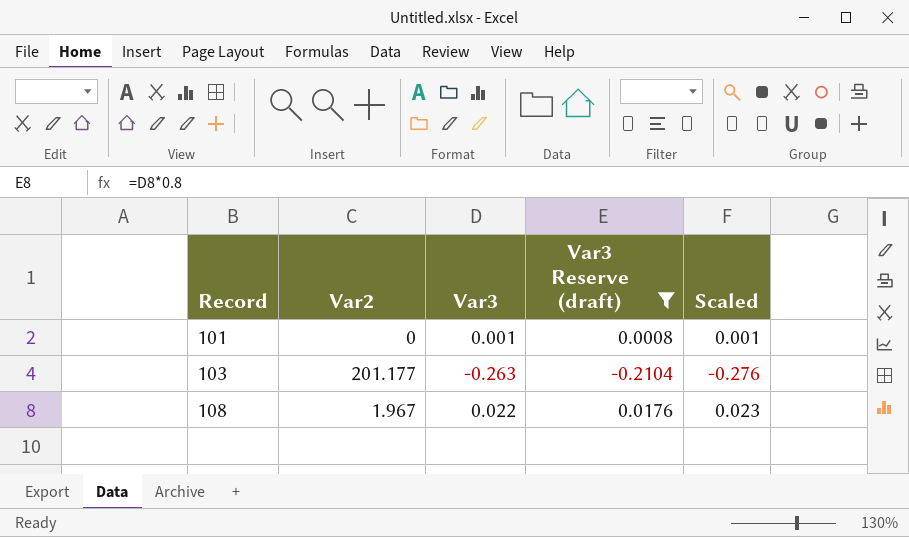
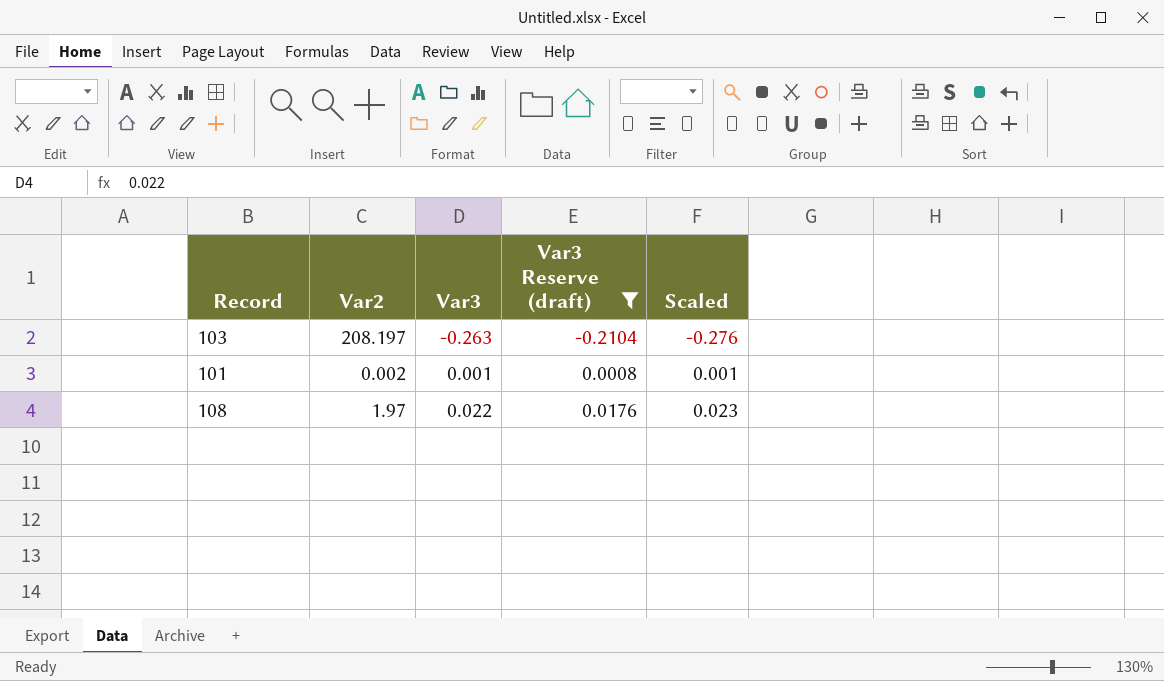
row order: Record ascending -> Var3 ascending
103 | Var2: 201.177 -> 208.197
101 | Var2: 0 -> 0.002
108 | Var2: 1.967 -> 1.97

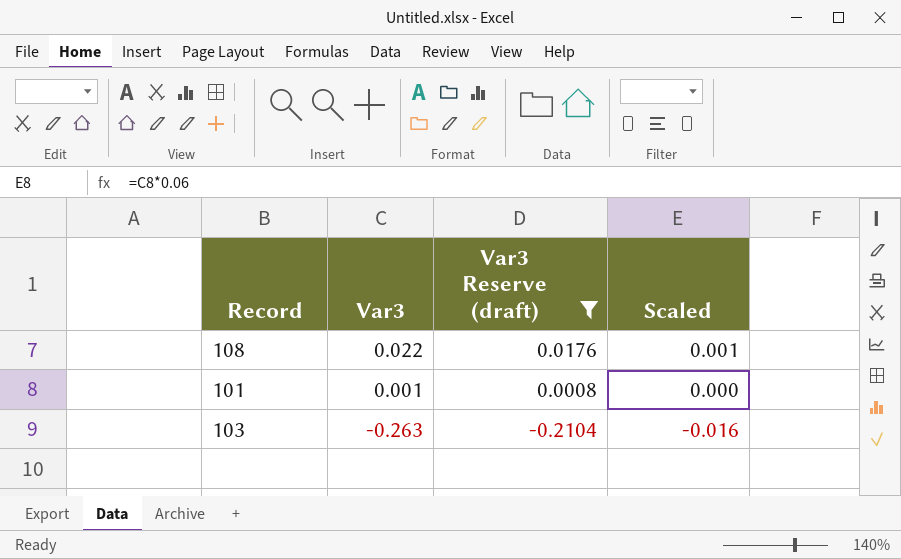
row order: Var3 ascending -> Var3 descending
column Var2 | position: 2 -> none
column Scaled | formula: [Var3] * 1.05 -> [Var3] * 0.06

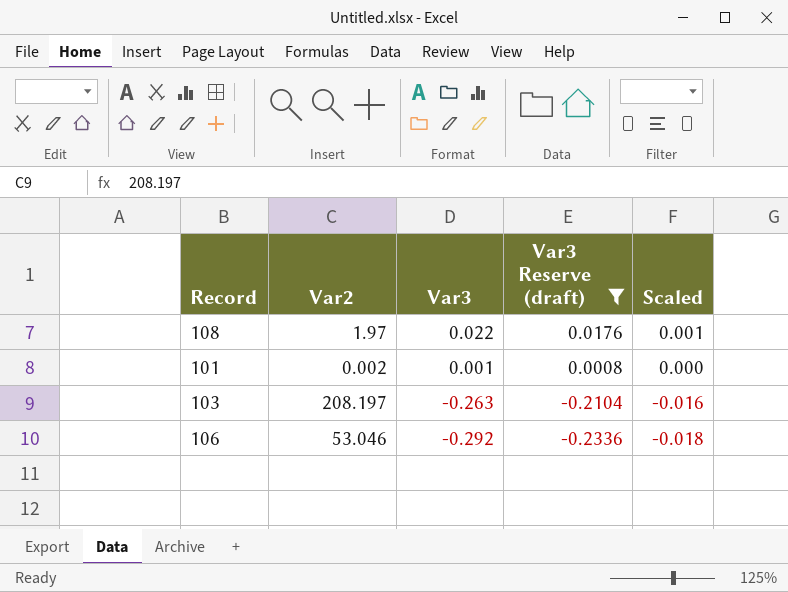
column Var2 | position: none -> 2
row 106: none -> 53.046 | -0.292 | -0.2336 | -0.018

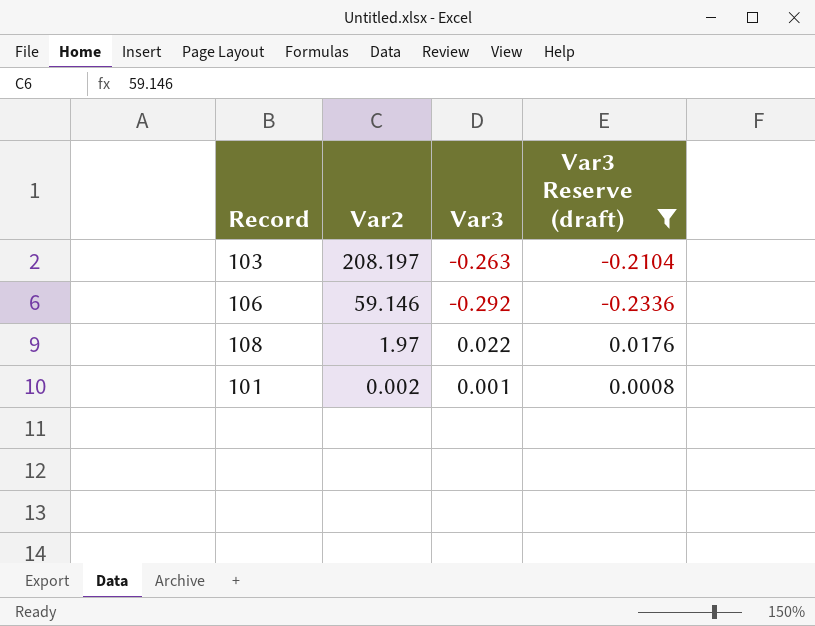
row order: Var3 descending -> Var2 descending
column Scaled | formula: [Var3] * 0.06 -> none
106 | Var2: 53.046 -> 59.146

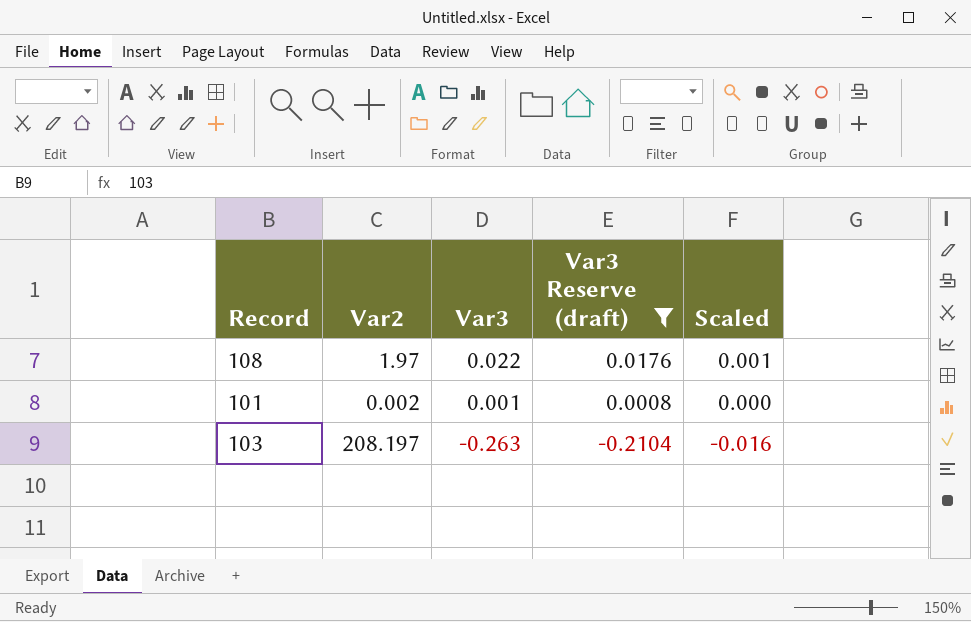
row order: Var2 descending -> Var3 descending
column Scaled | formula: none -> [Var3] * 0.06
row 106: 59.146 | -0.292 | -0.2336 -> none

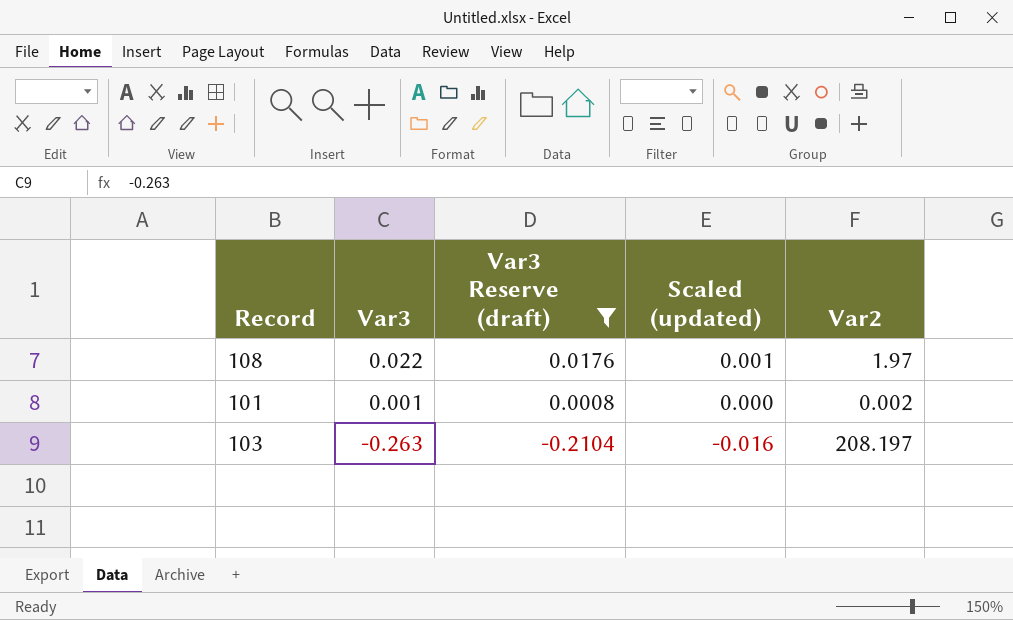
column name: Scaled -> Scaled (updated)
column Var2 | position: 2 -> 5

